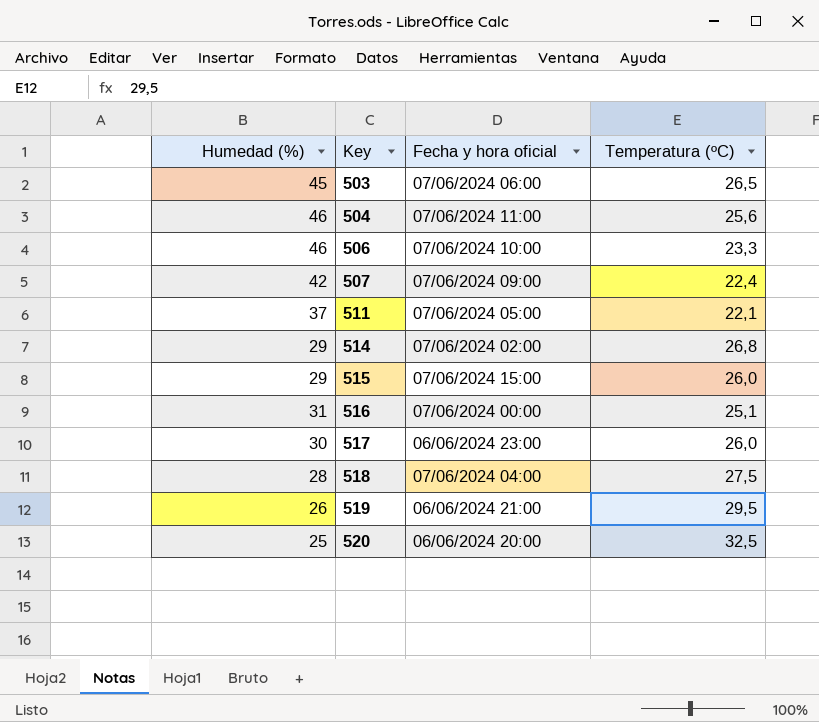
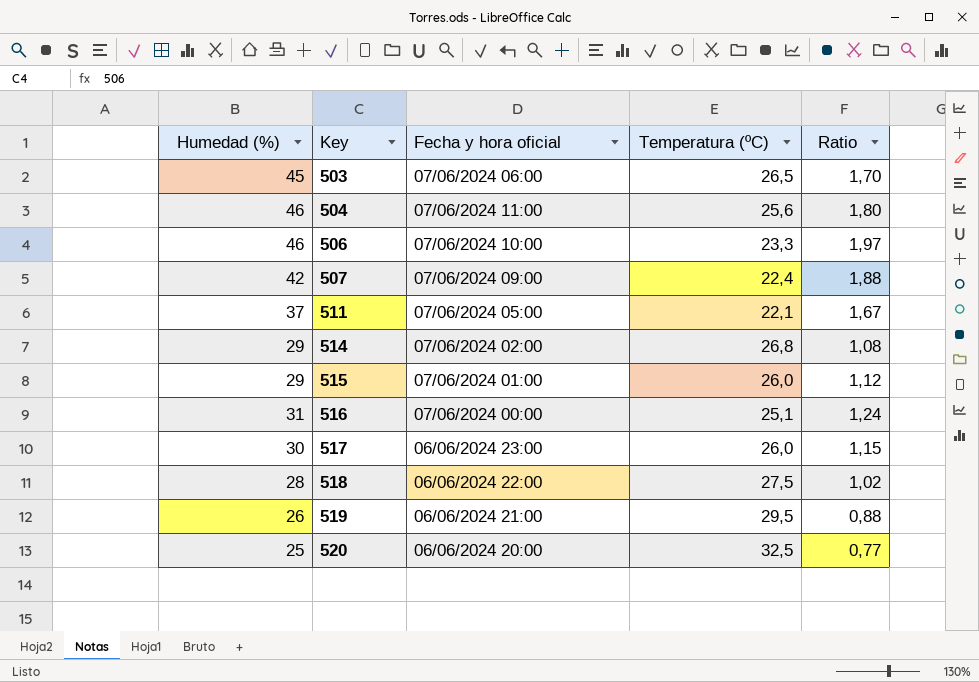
column Ratio | formula: none -> [Humedad (%)] / [Temperatura (ºC)]
515 | Fecha y hora oficial: 07/06/2024 15:00 -> 07/06/2024 01:00
518 | Fecha y hora oficial: 07/06/2024 04:00 -> 06/06/2024 22:00

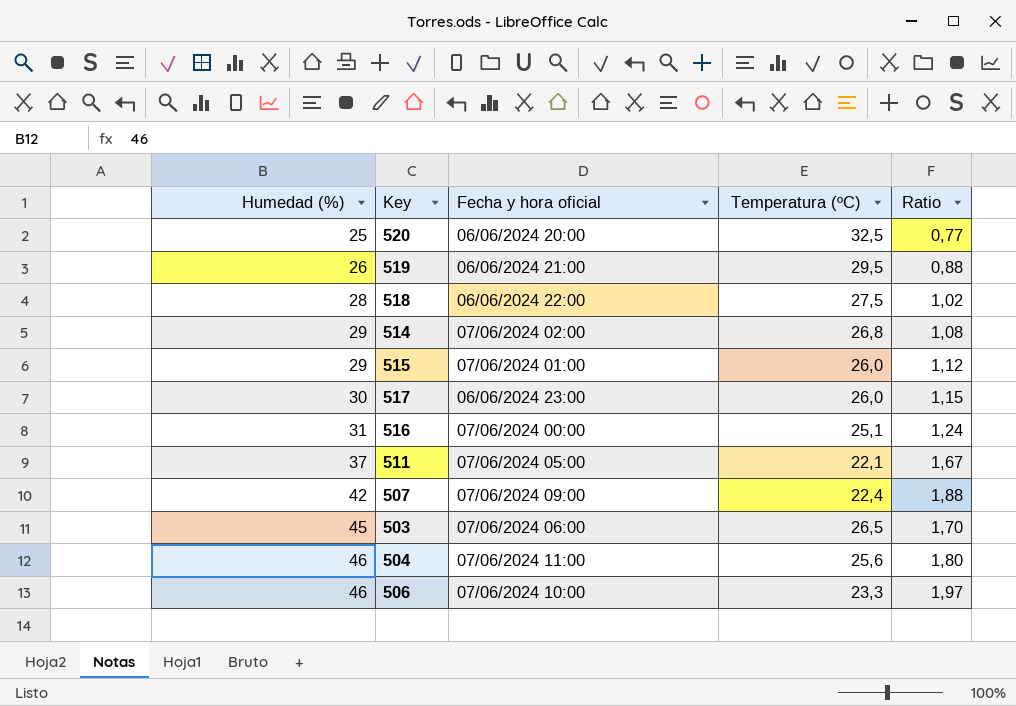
row order: Key ascending -> Humedad (%) ascending

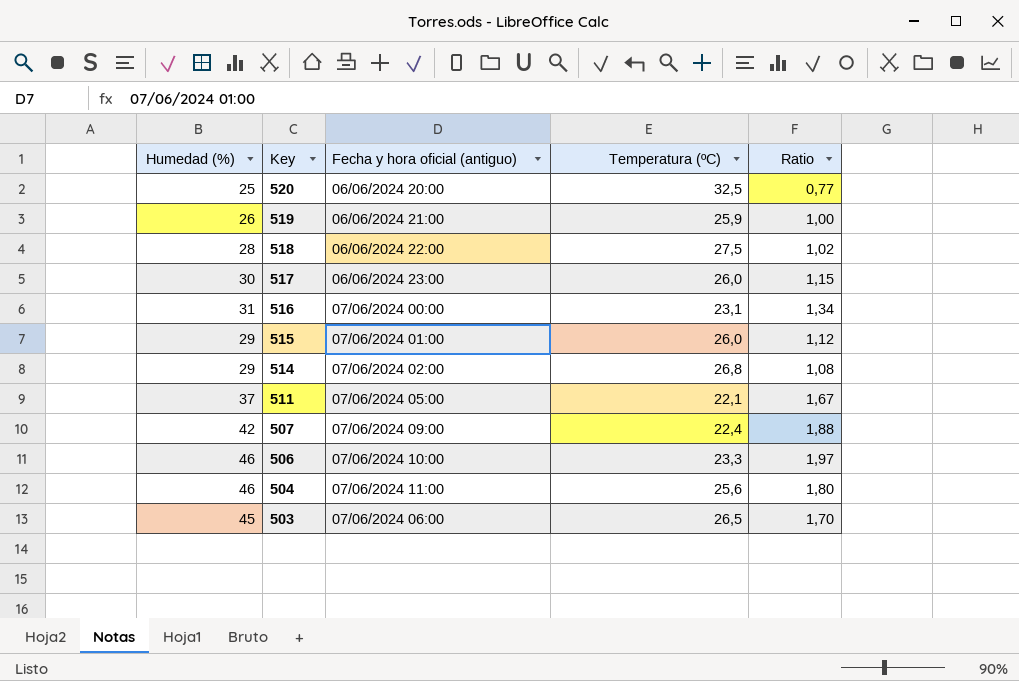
row order: Humedad (%) ascending -> Key descending
column name: Fecha y hora oficial -> Fecha y hora oficial (antiguo)
519 | Temperatura (ºC): 29,5 -> 25,9
519 | Ratio: 0,88 -> 1,00
516 | Temperatura (ºC): 25,1 -> 23,1
516 | Ratio: 1,24 -> 1,34

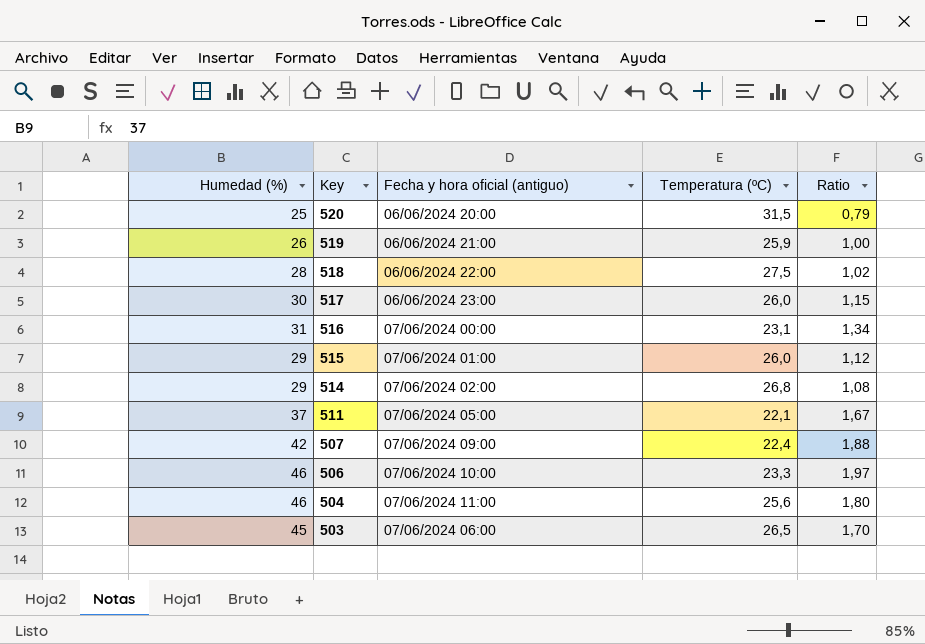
520 | Temperatura (ºC): 32,5 -> 31,5
520 | Ratio: 0,77 -> 0,79

